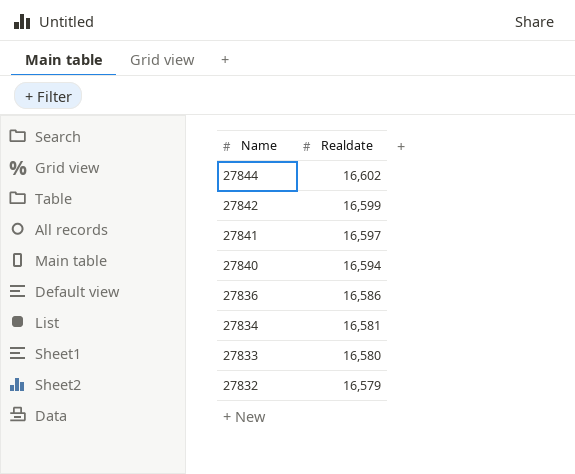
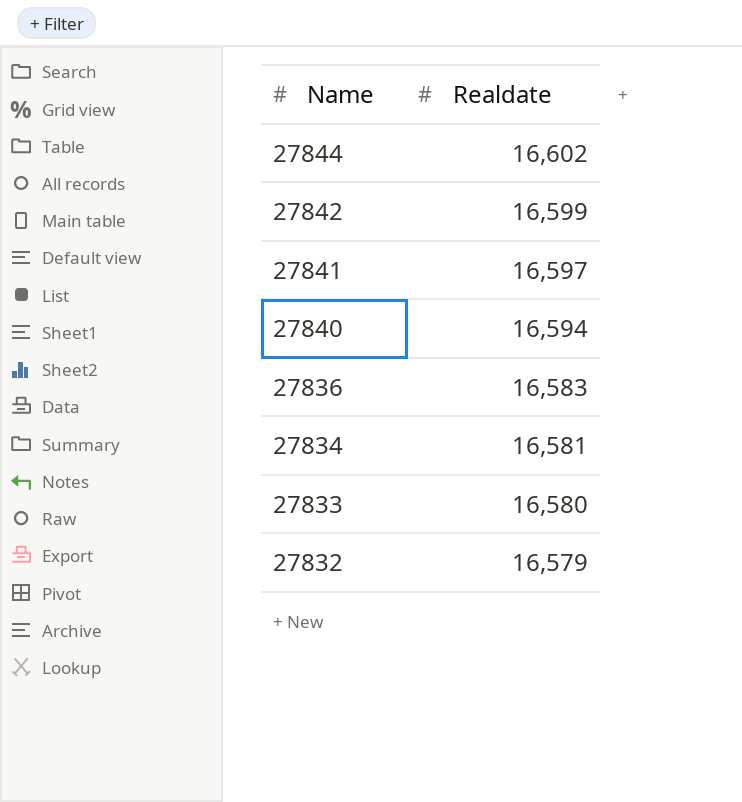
27836 | Realdate: 16,586 -> 16,583

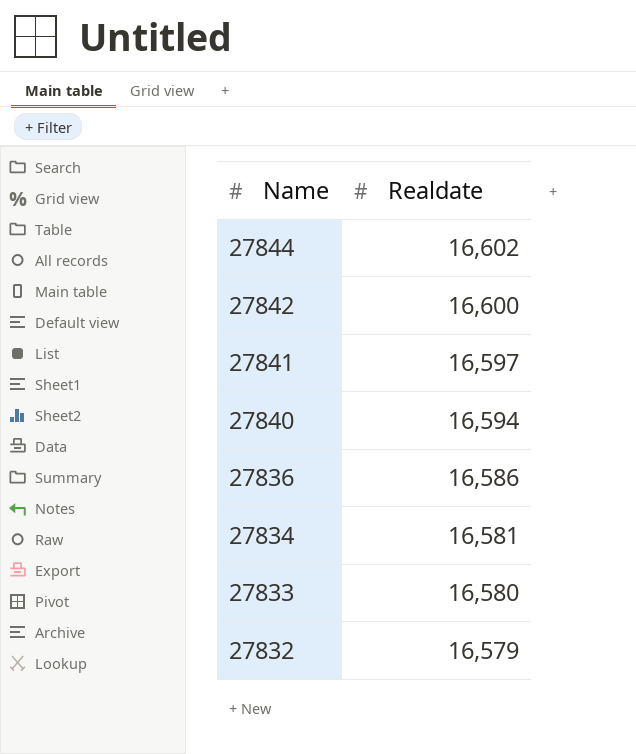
27842 | Realdate: 16,599 -> 16,600
27836 | Realdate: 16,583 -> 16,586

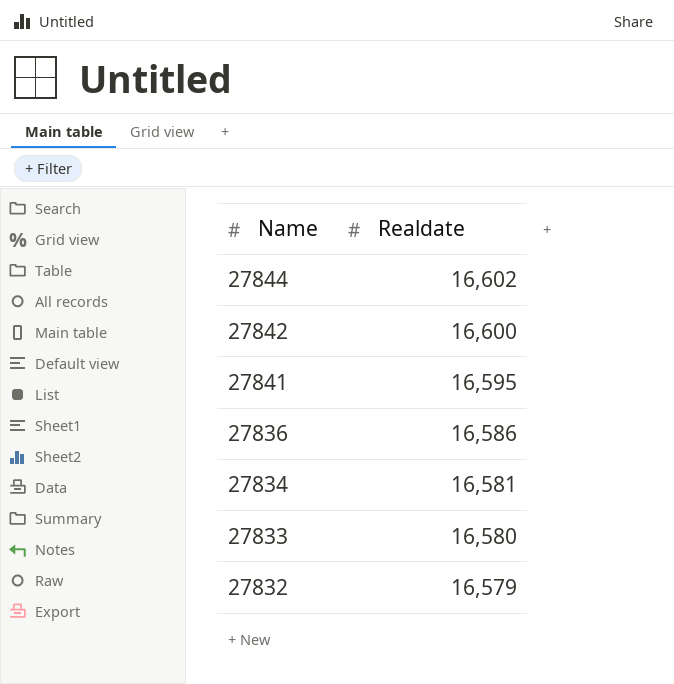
row 27840: 16,594 -> none
27841 | Realdate: 16,597 -> 16,595

